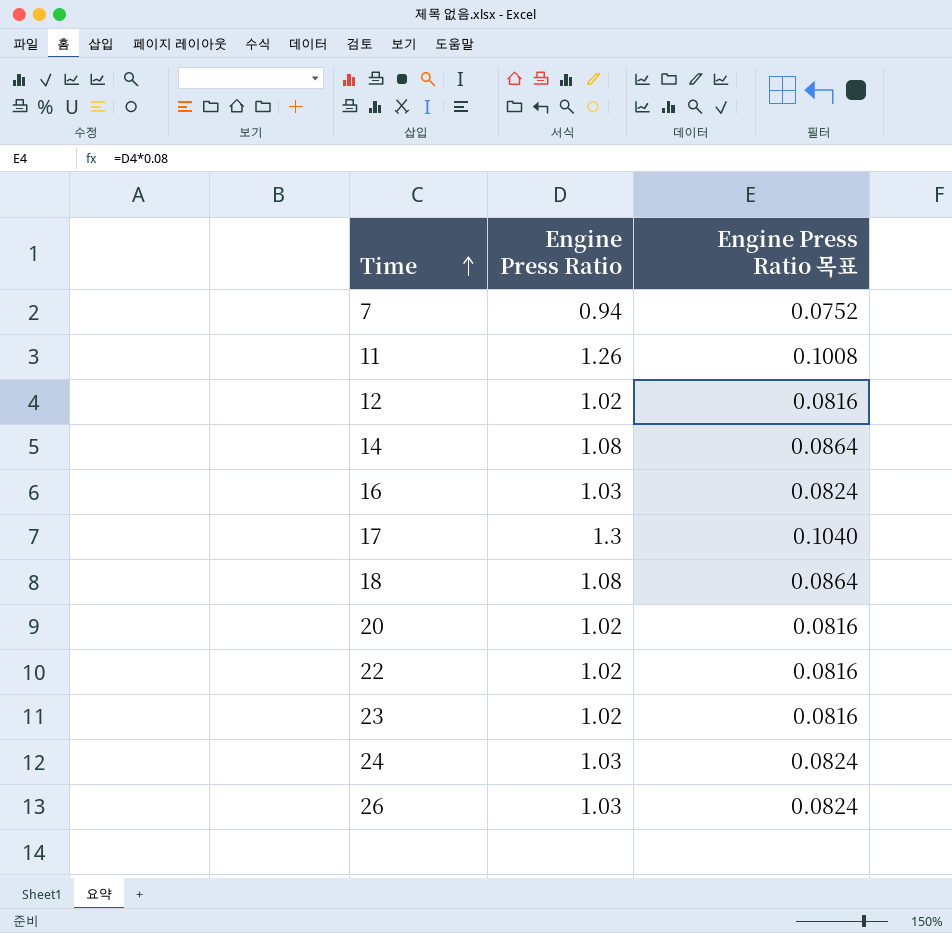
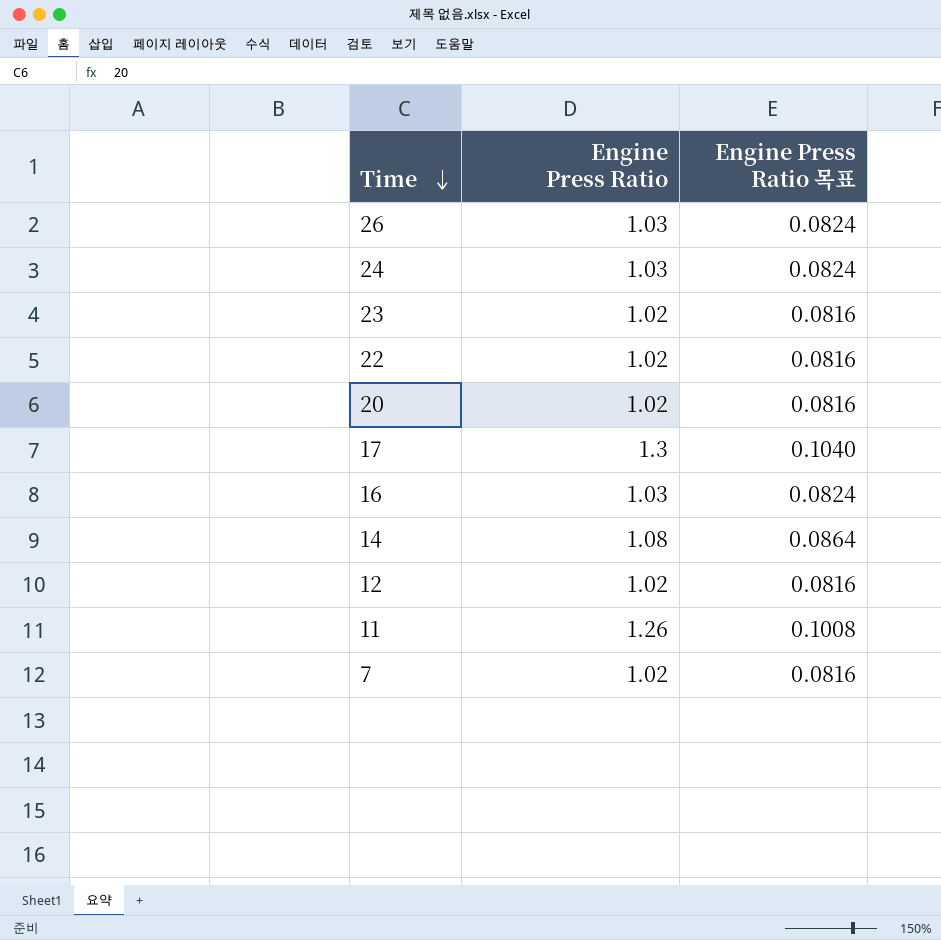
row order: Time ascending -> Time descending
row 18: 1.08 | 0.0864 -> none
7 | Engine Press Ratio: 0.94 -> 1.02
7 | Engine Press Ratio 목표: 0.0752 -> 0.0816

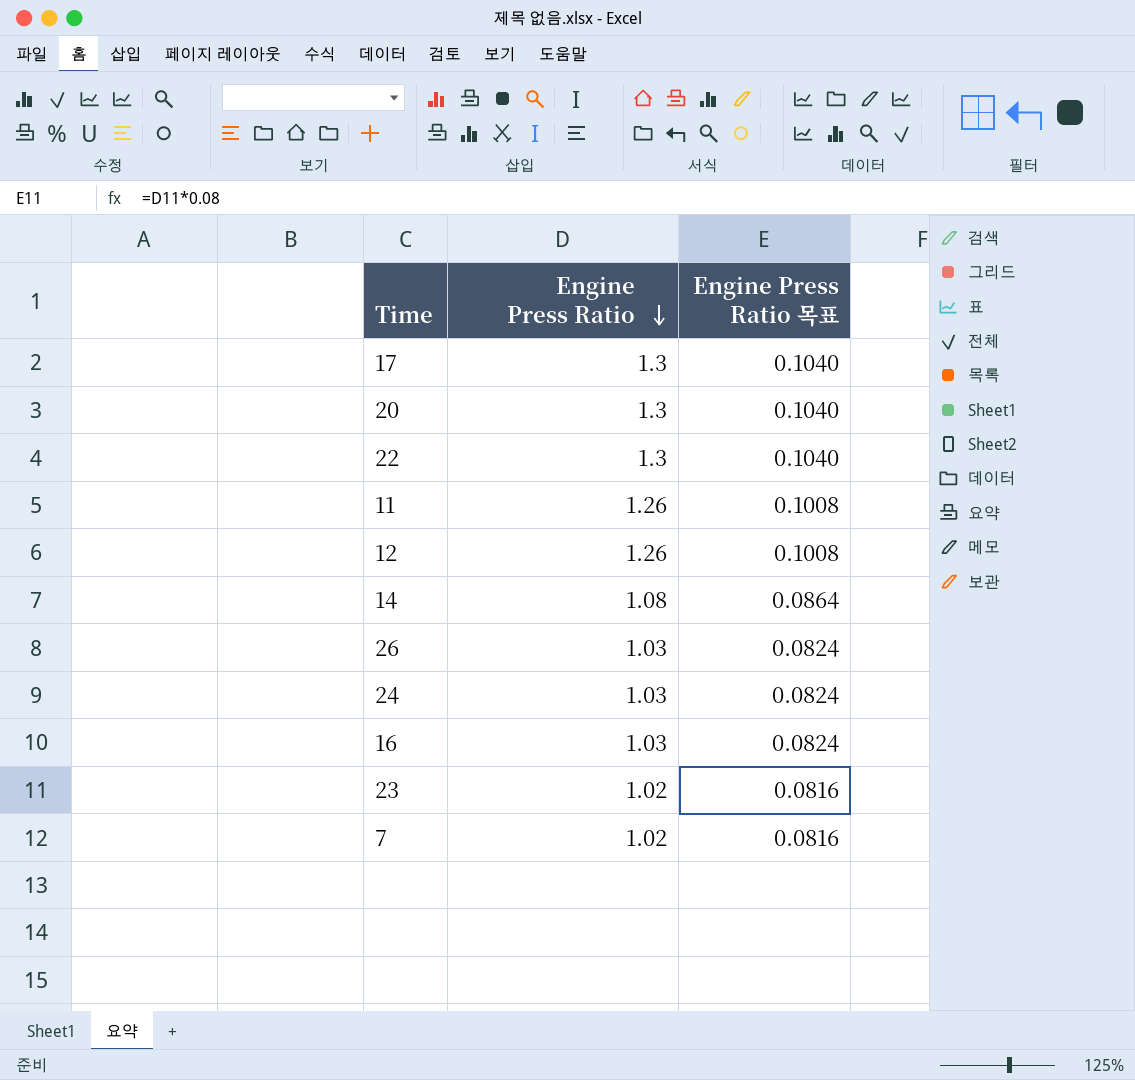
row order: Time descending -> Engine Press Ratio descending
20 | Engine Press Ratio: 1.02 -> 1.3
20 | Engine Press Ratio 목표: 0.0816 -> 0.1040
22 | Engine Press Ratio: 1.02 -> 1.3
22 | Engine Press Ratio 목표: 0.0816 -> 0.1040
12 | Engine Press Ratio: 1.02 -> 1.26
12 | Engine Press Ratio 목표: 0.0816 -> 0.1008

